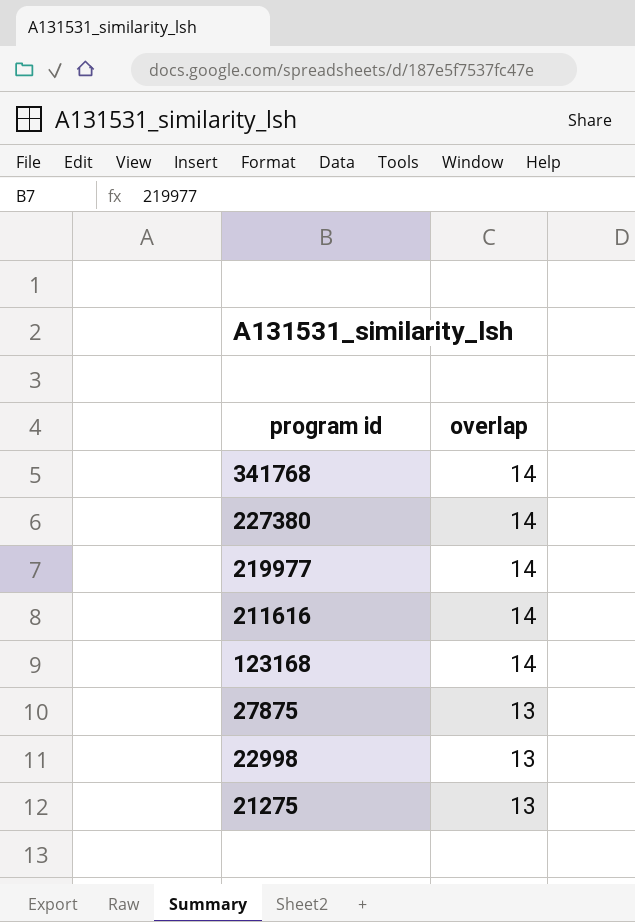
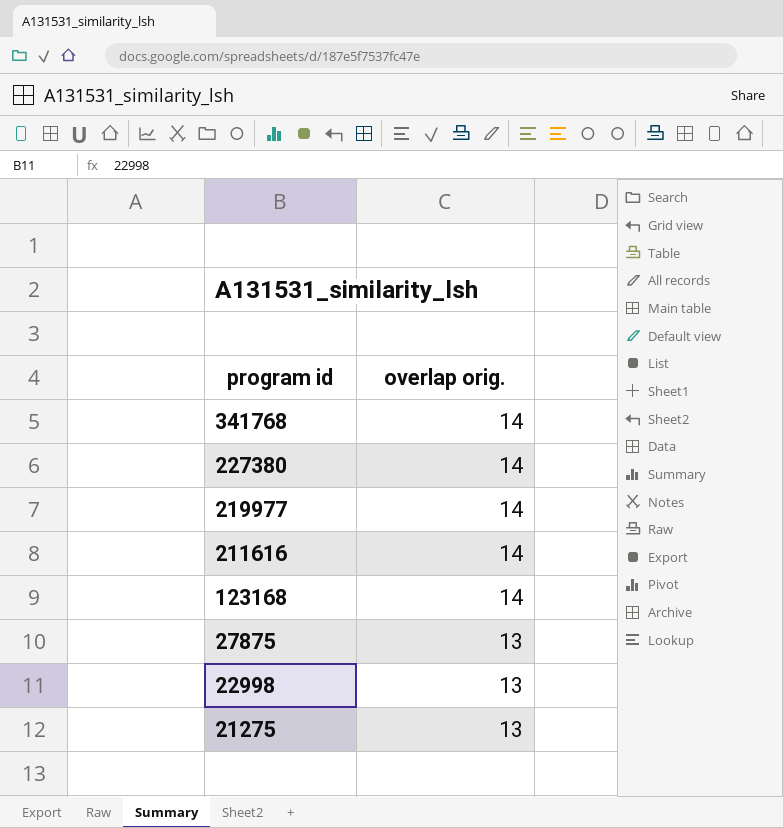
column name: overlap -> overlap orig.

